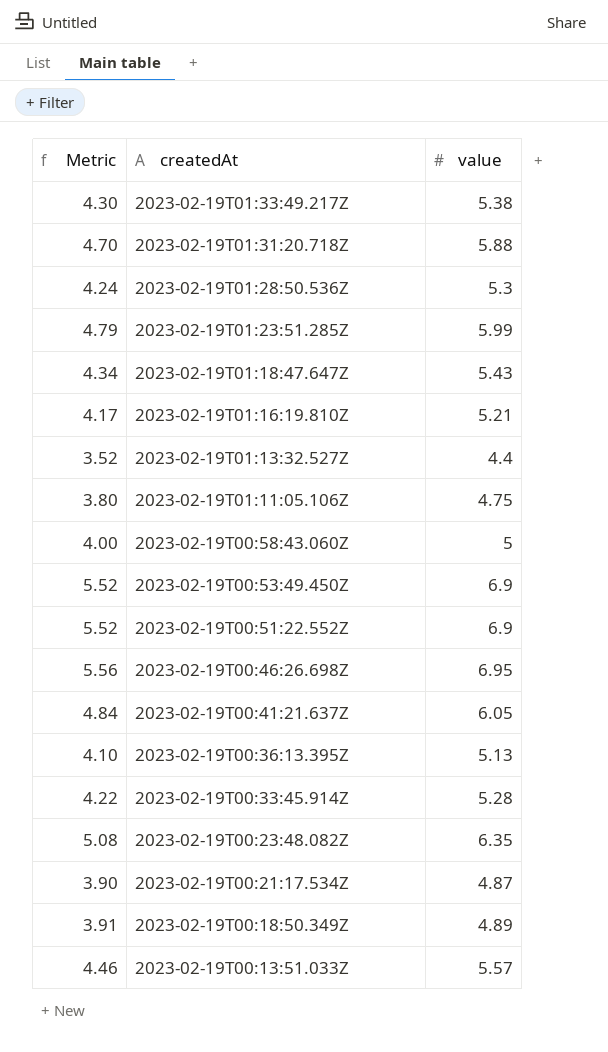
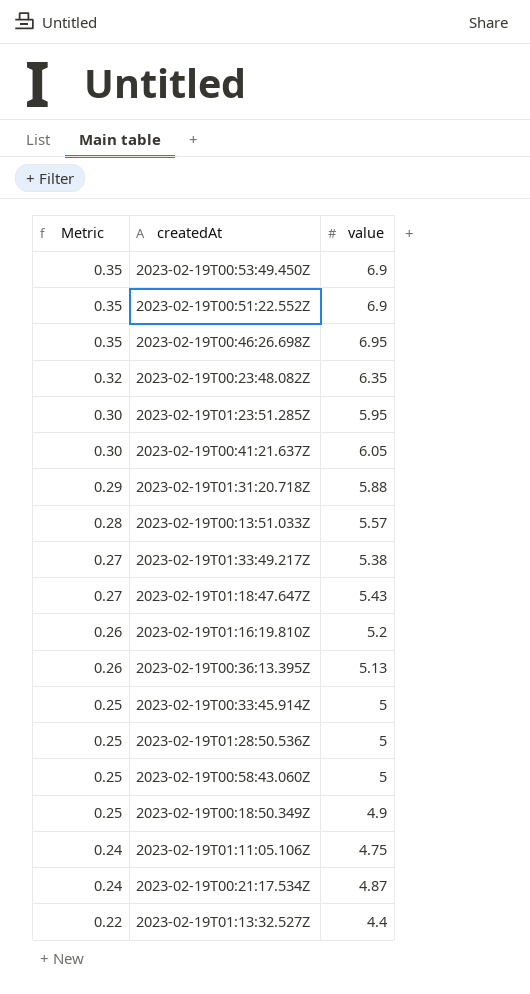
row order: createdAt descending -> Metric descending
column Metric | formula: [value] * 0.8 -> [value] * 0.05
2023-02-19T01:23:51.285Z | value: 5.99 -> 5.95
2023-02-19T01:16:19.810Z | value: 5.21 -> 5.2
2023-02-19T00:33:45.914Z | value: 5.28 -> 5
2023-02-19T01:28:50.536Z | value: 5.3 -> 5
2023-02-19T00:18:50.349Z | value: 4.89 -> 4.9

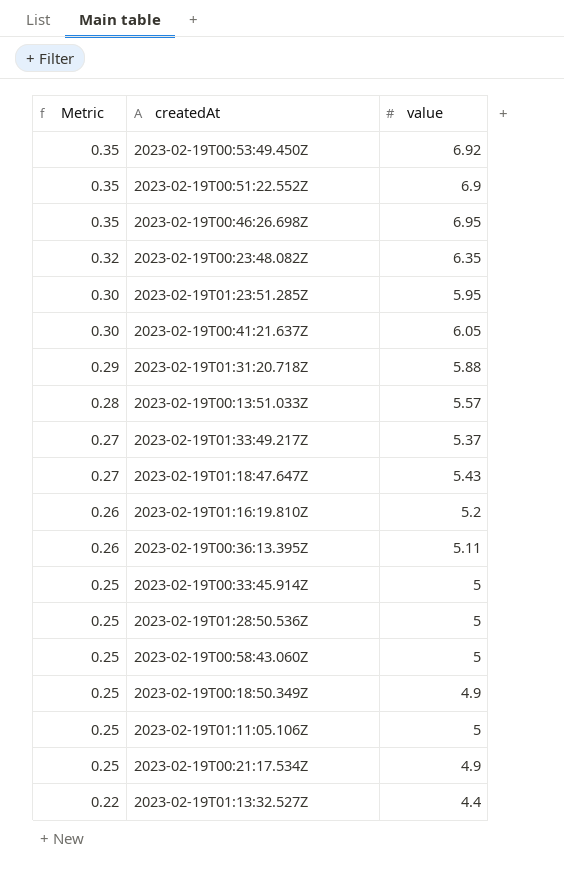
2023-02-19T00:53:49.450Z | value: 6.9 -> 6.92
2023-02-19T01:33:49.217Z | value: 5.38 -> 5.37
2023-02-19T00:36:13.395Z | value: 5.13 -> 5.11
2023-02-19T01:11:05.106Z | Metric: 0.24 -> 0.25
2023-02-19T01:11:05.106Z | value: 4.75 -> 5
2023-02-19T00:21:17.534Z | Metric: 0.24 -> 0.25
2023-02-19T00:21:17.534Z | value: 4.87 -> 4.9

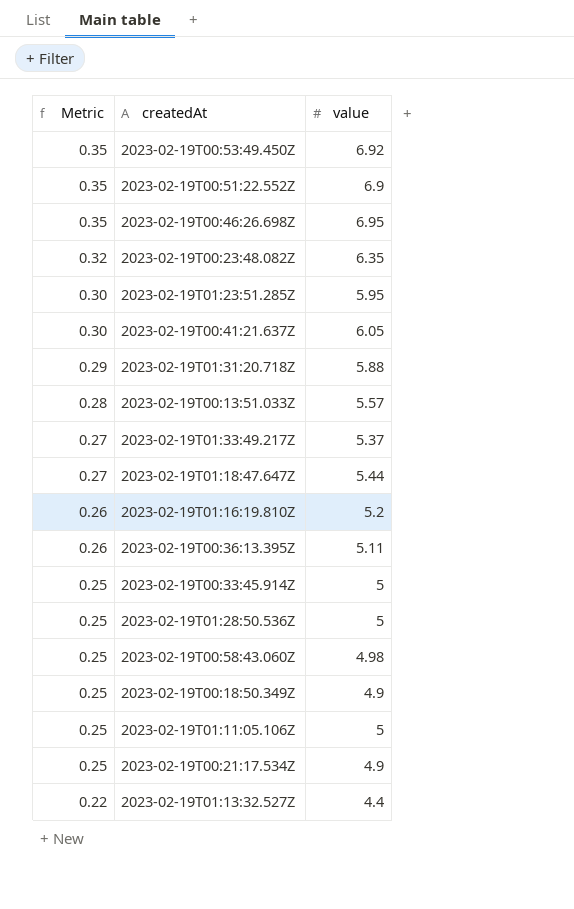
2023-02-19T01:18:47.647Z | value: 5.43 -> 5.44
2023-02-19T00:58:43.060Z | value: 5 -> 4.98

